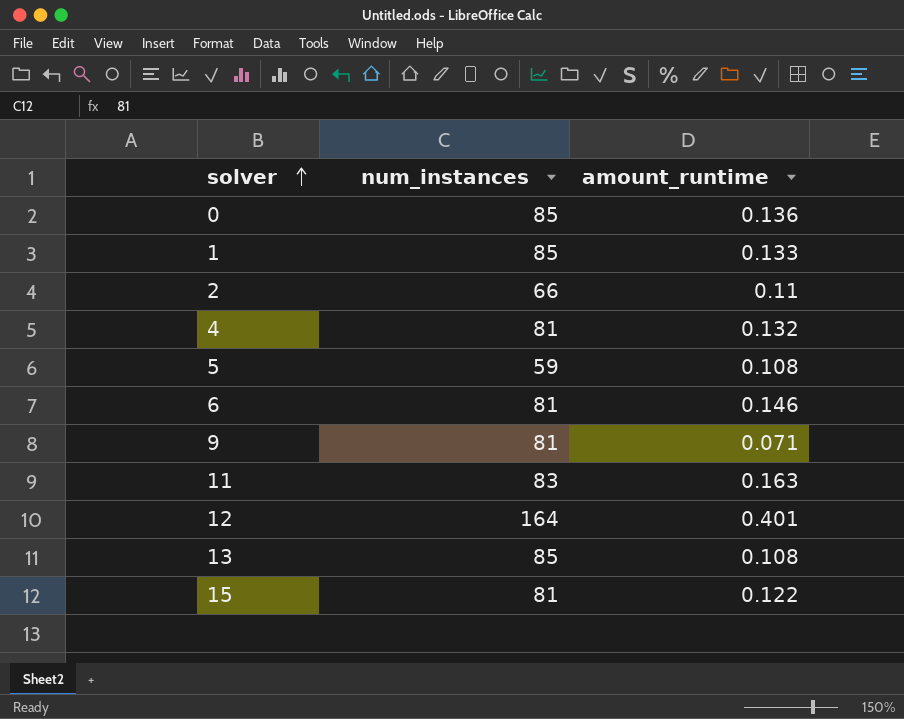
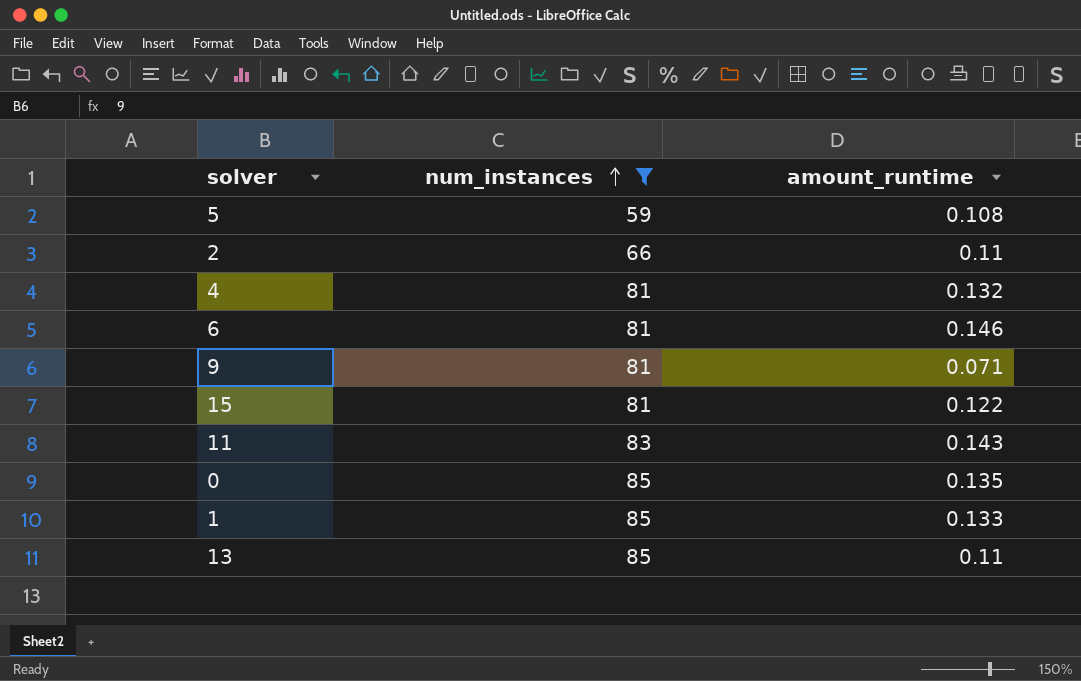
filter: none -> num_instances != 164
row order: solver ascending -> num_instances ascending
11 | amount_runtime: 0.163 -> 0.143
0 | amount_runtime: 0.136 -> 0.135
13 | amount_runtime: 0.108 -> 0.11

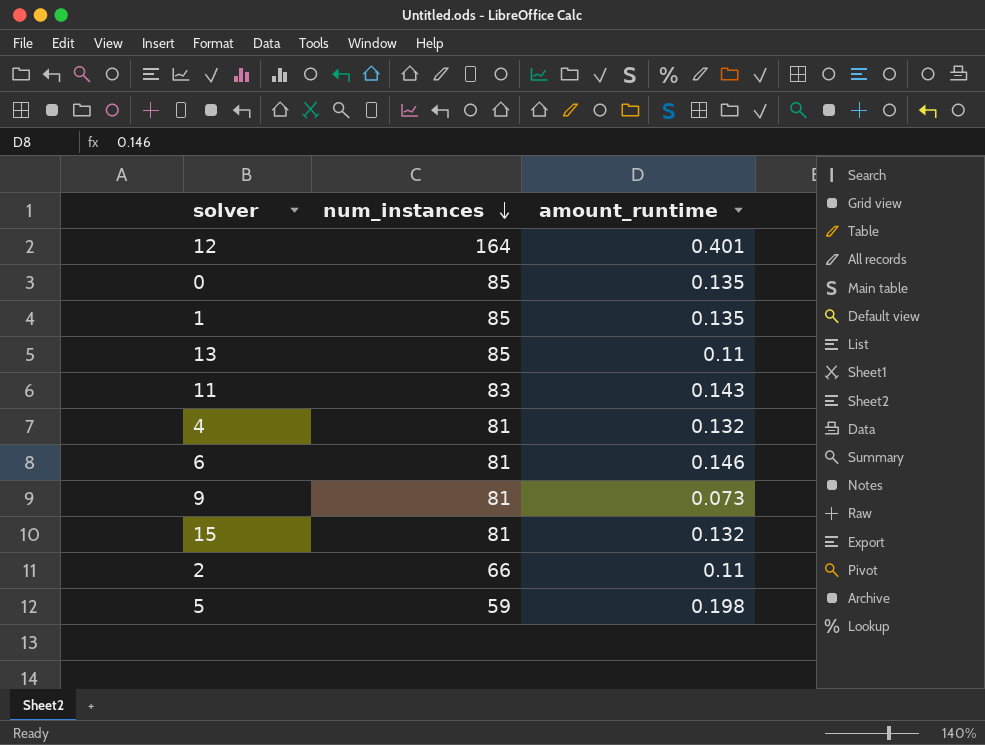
filter: num_instances != 164 -> none
row order: num_instances ascending -> num_instances descending
1 | amount_runtime: 0.133 -> 0.135
9 | amount_runtime: 0.071 -> 0.073
15 | amount_runtime: 0.122 -> 0.132
5 | amount_runtime: 0.108 -> 0.198

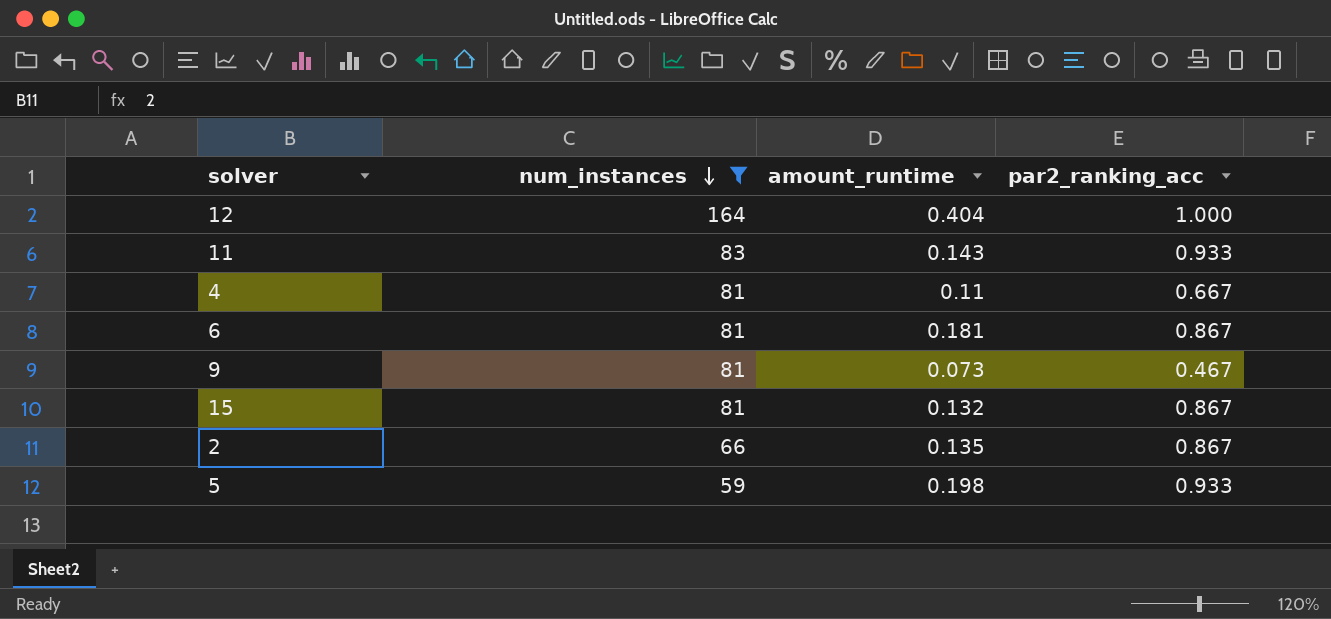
filter: none -> num_instances != 85
column par2_ranking_acc | position: none -> 4
12 | amount_runtime: 0.401 -> 0.404
4 | amount_runtime: 0.132 -> 0.11
6 | amount_runtime: 0.146 -> 0.181
2 | amount_runtime: 0.11 -> 0.135

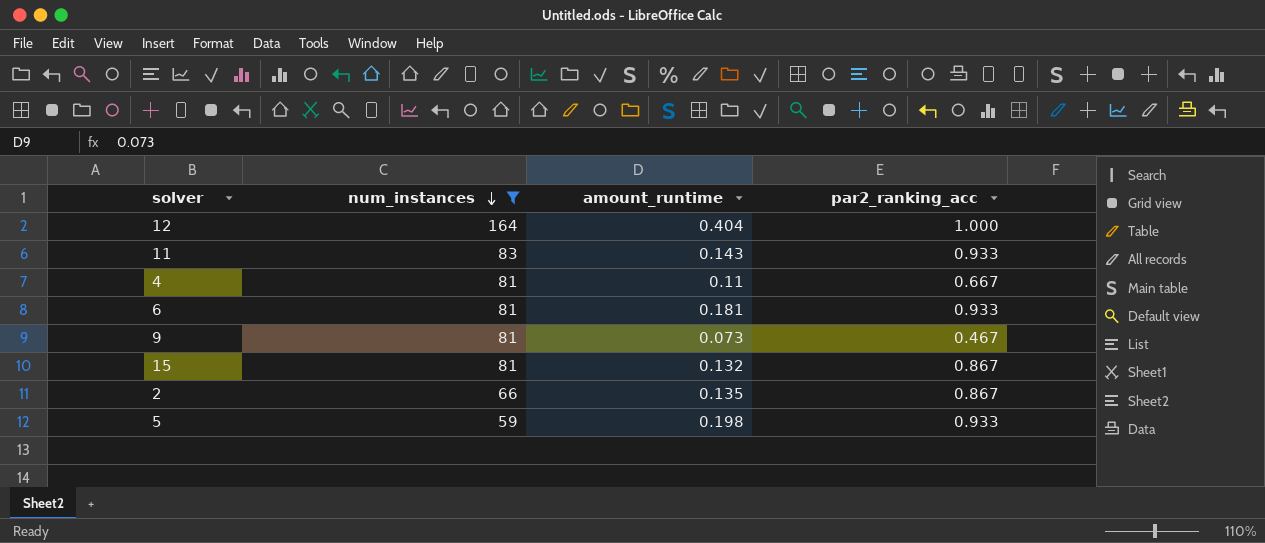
6 | par2_ranking_acc: 0.867 -> 0.933

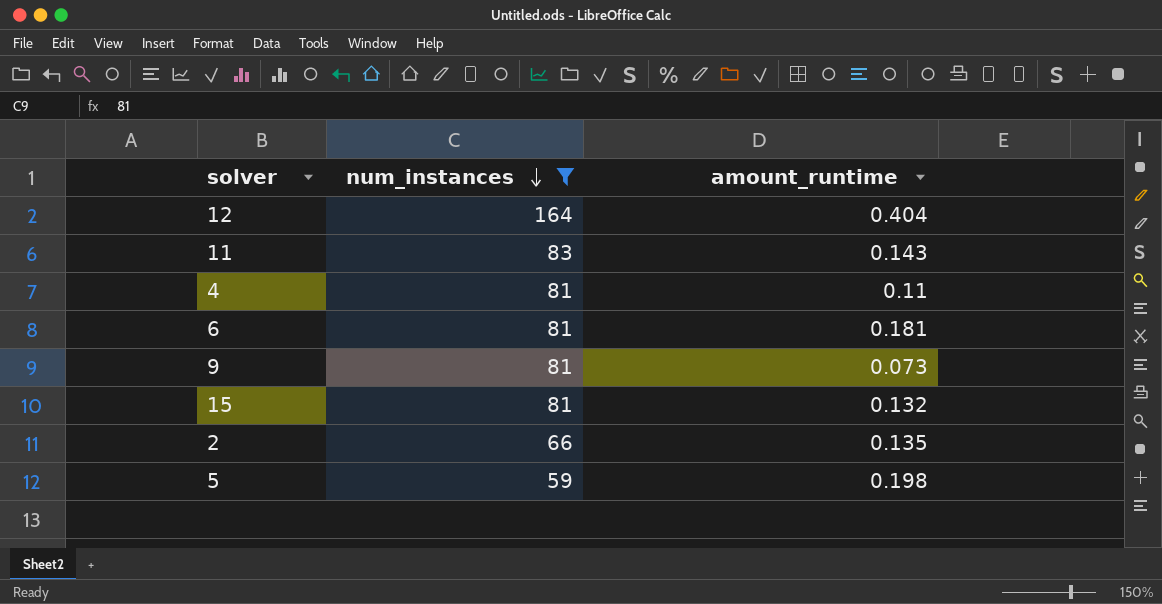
column par2_ranking_acc | position: 4 -> none

